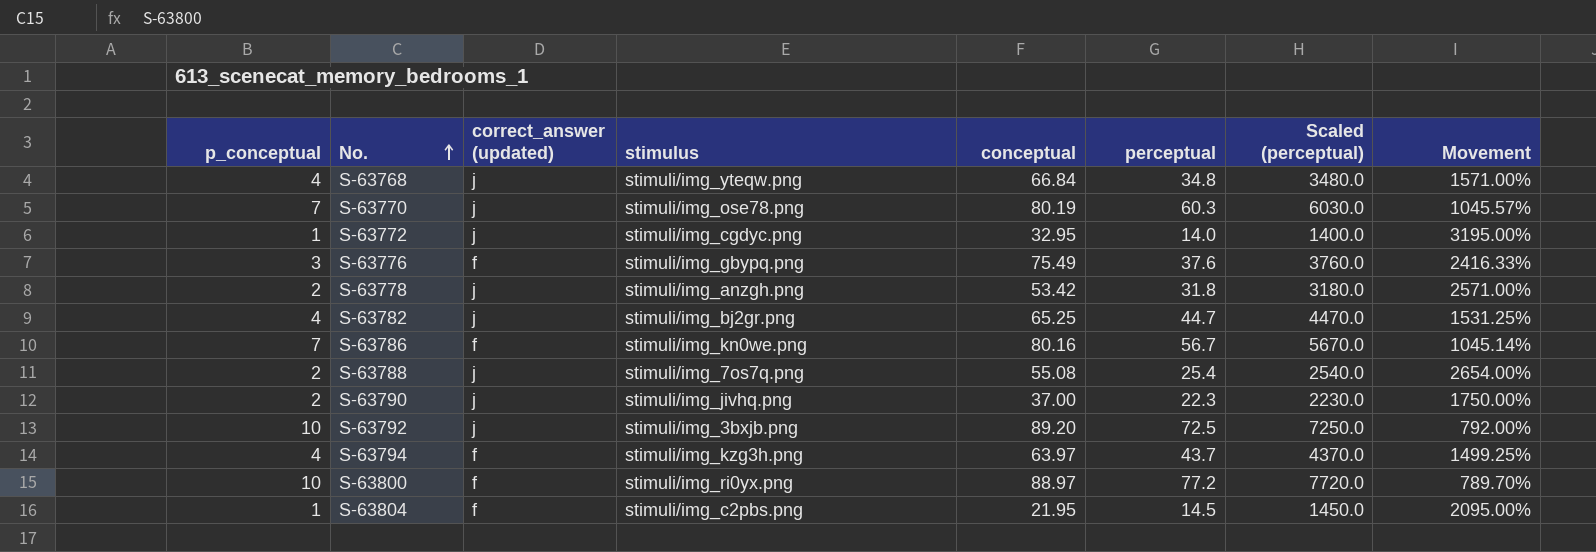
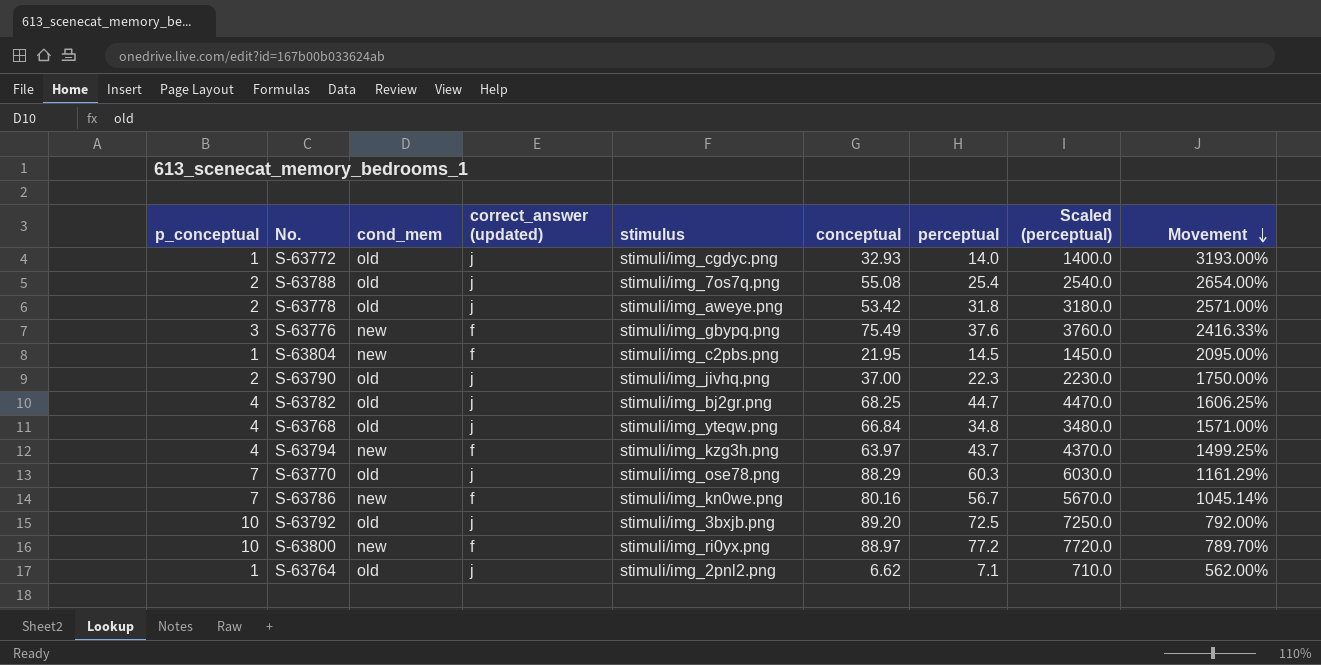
row order: No. ascending -> Movement descending
column cond_mem | position: none -> 3
S-63772 | conceptual: 32.95 -> 32.93
S-63772 | Movement: 3195.00% -> 3193.00%
S-63778 | stimulus: stimuli/img_anzgh.png -> stimuli/img_aweye.png
S-63782 | conceptual: 65.25 -> 68.25
S-63782 | Movement: 1531.25% -> 1606.25%
S-63770 | conceptual: 80.19 -> 88.29
S-63770 | Movement: 1045.57% -> 1161.29%
row S-63764: none -> 1 | old | j | stimuli/img_2pnl2.png | 6.62 | 7.1 | 710.0 | 562.00%

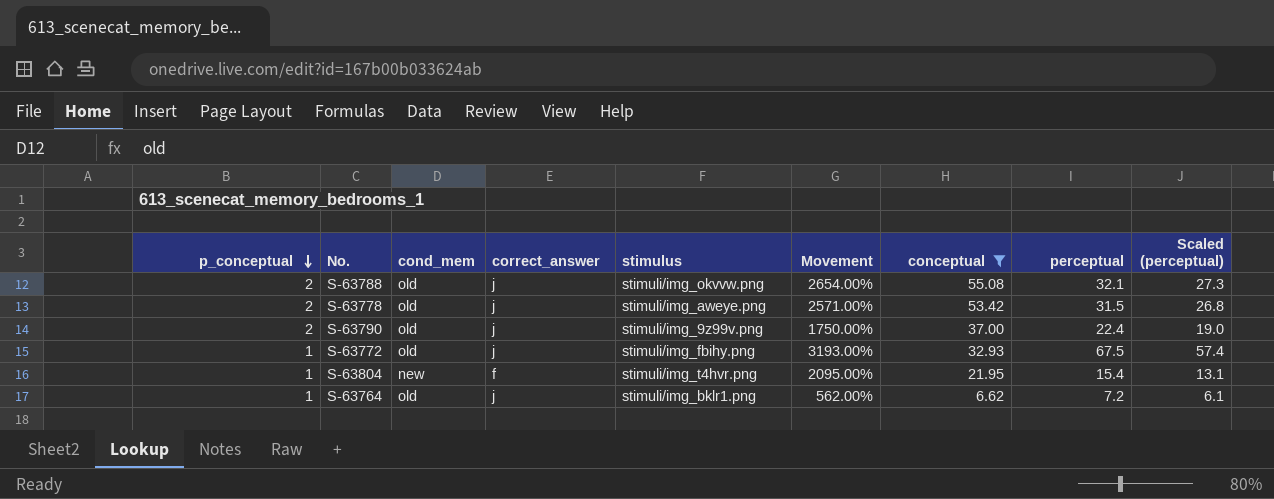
filter: none -> conceptual <= 55.08
row order: Movement descending -> p_conceptual descending
column name: correct_answer (updated) -> correct_answer
column Movement | position: 9 -> 6
column Scaled (perceptual) | formula: [perceptual] * 100 -> [perceptual] * 0.85
S-63788 | stimulus: stimuli/img_7os7q.png -> stimuli/img_okvvw.png
S-63788 | perceptual: 25.4 -> 32.1
S-63778 | perceptual: 31.8 -> 31.5
S-63790 | stimulus: stimuli/img_jivhq.png -> stimuli/img_9z99v.png
S-63790 | perceptual: 22.3 -> 22.4
S-63772 | stimulus: stimuli/img_cgdyc.png -> stimuli/img_fbihy.png
S-63772 | perceptual: 14.0 -> 67.5
S-63804 | stimulus: stimuli/img_c2pbs.png -> stimuli/img_t4hvr.png
S-63804 | perceptual: 14.5 -> 15.4
S-63764 | stimulus: stimuli/img_2pnl2.png -> stimuli/img_bklr1.png
S-63764 | perceptual: 7.1 -> 7.2

